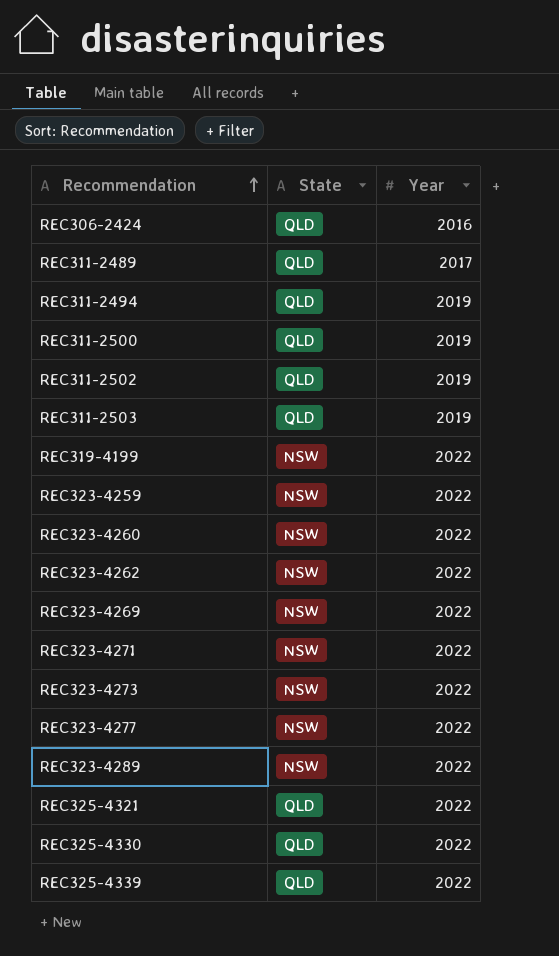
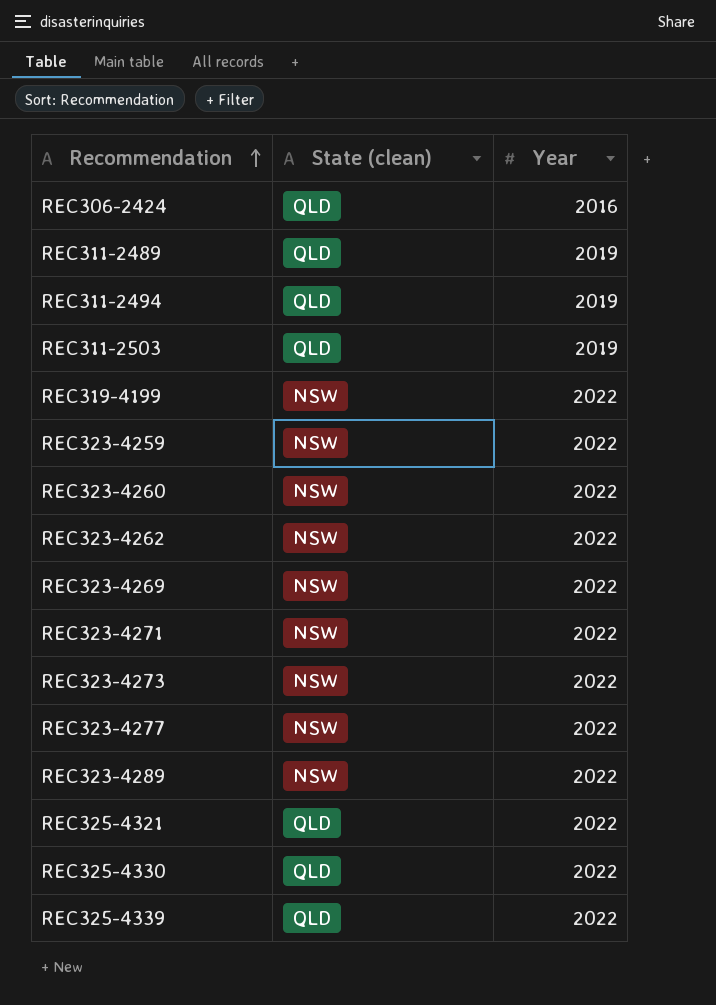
column name: State -> State (clean)
row REC311-2500: QLD | 2019 -> none
row REC311-2502: QLD | 2019 -> none
REC311-2489 | Year: 2017 -> 2019

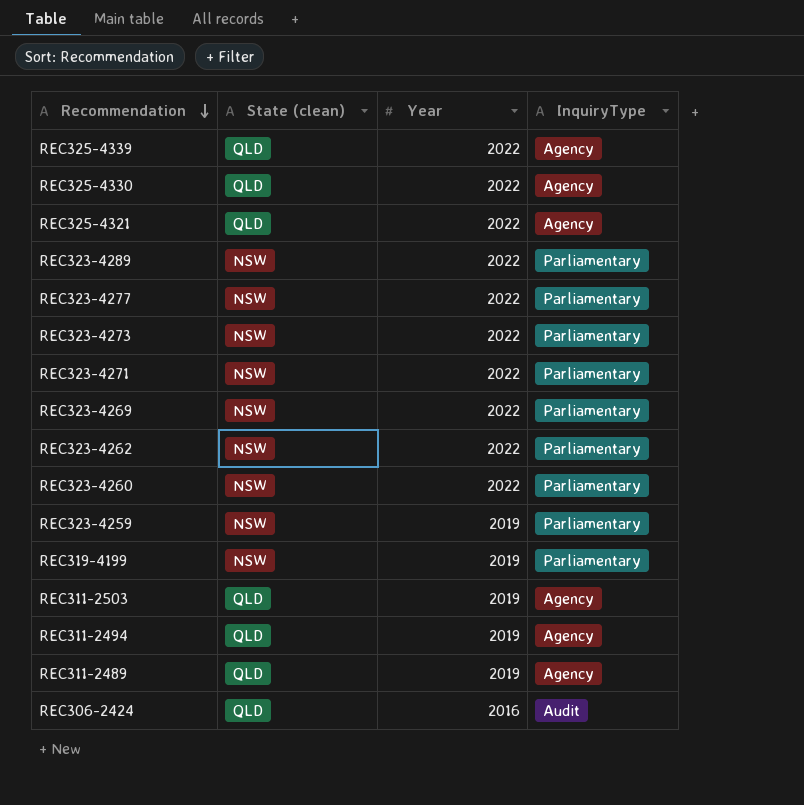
row order: Recommendation ascending -> Recommendation descending
column InquiryType | position: none -> 4
REC323-4259 | Year: 2022 -> 2019
REC319-4199 | Year: 2022 -> 2019

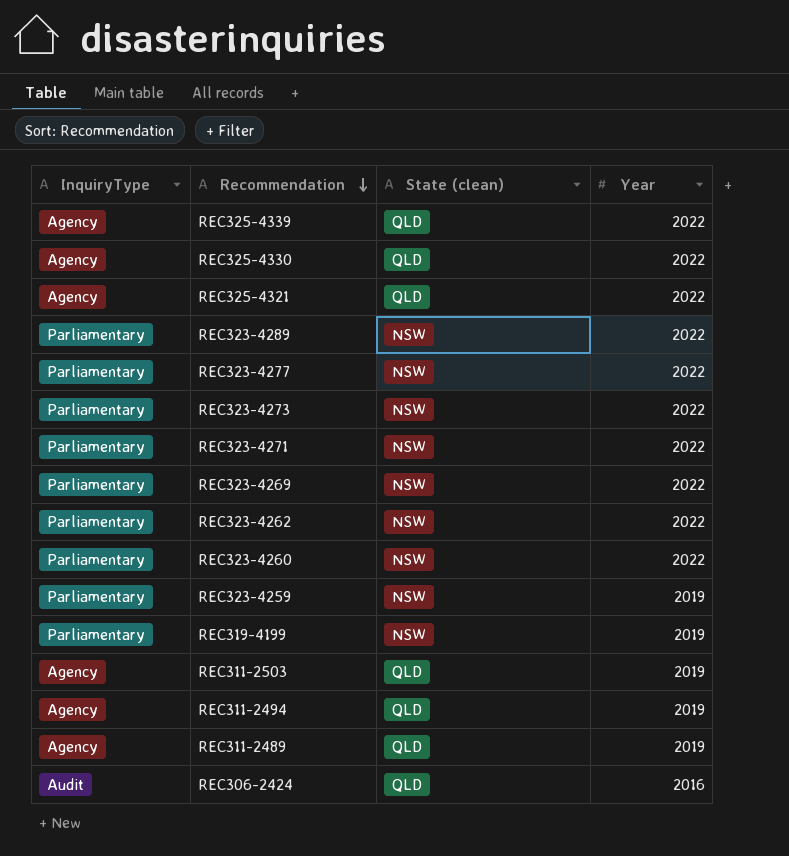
column InquiryType | position: 4 -> 1

